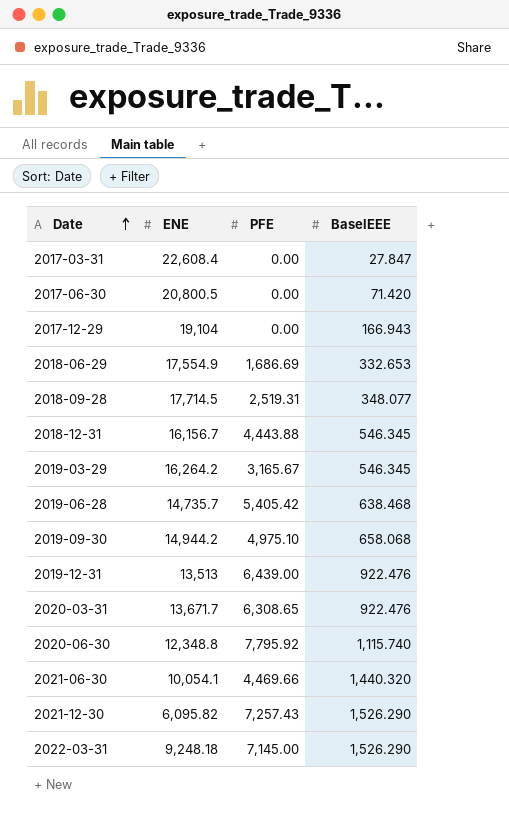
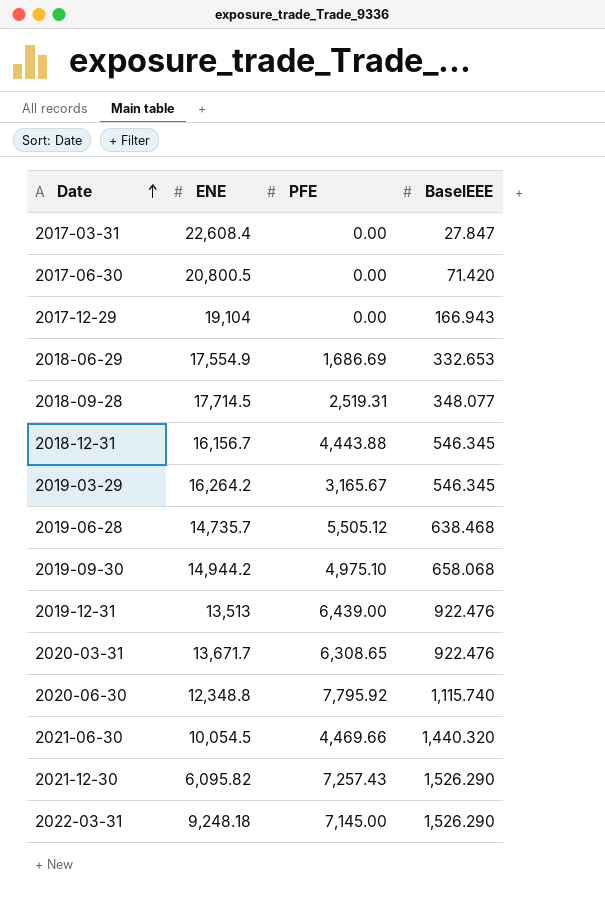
2019-06-28 | PFE: 5,405.42 -> 5,505.12
2021-06-30 | ENE: 10,054.1 -> 10,054.5

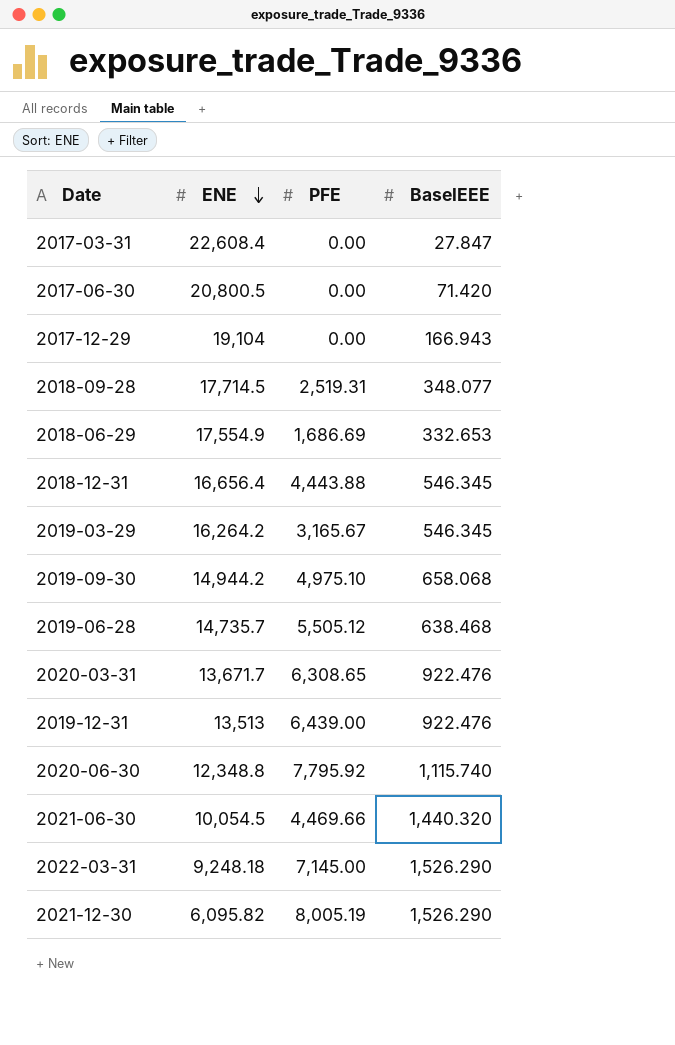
row order: Date ascending -> ENE descending
2018-12-31 | ENE: 16,156.7 -> 16,656.4
2021-12-30 | PFE: 7,257.43 -> 8,005.19

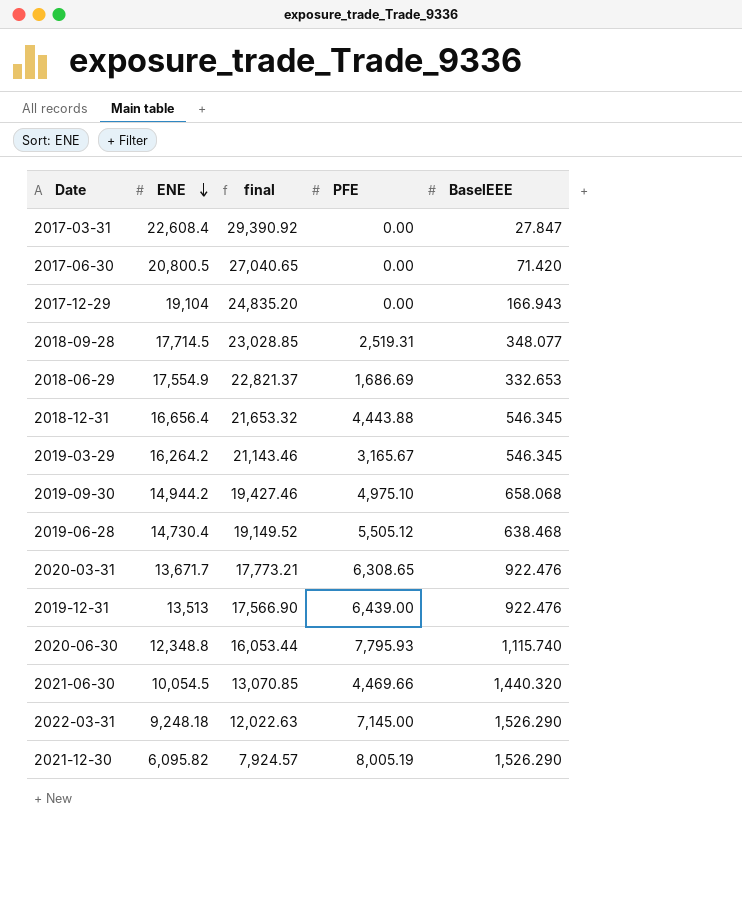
column final | formula: none -> [ENE] * 1.3
2019-06-28 | ENE: 14,735.7 -> 14,730.4
2020-06-30 | PFE: 7,795.92 -> 7,795.93

